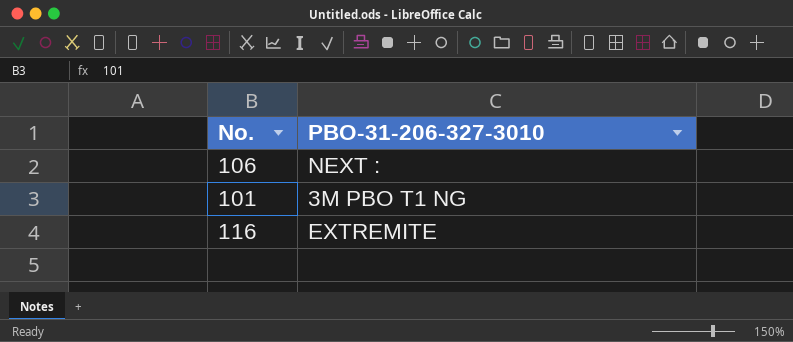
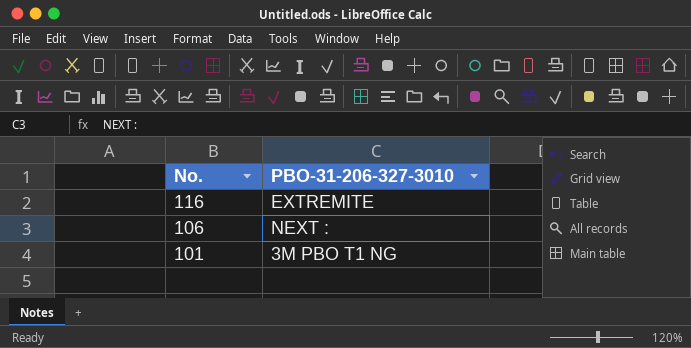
row order: none -> No. descending

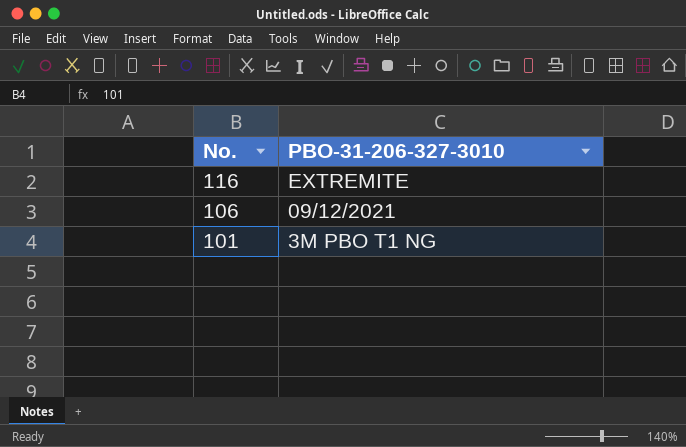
106 | PBO-31-206-327-3010: NEXT : -> 09/12/2021

